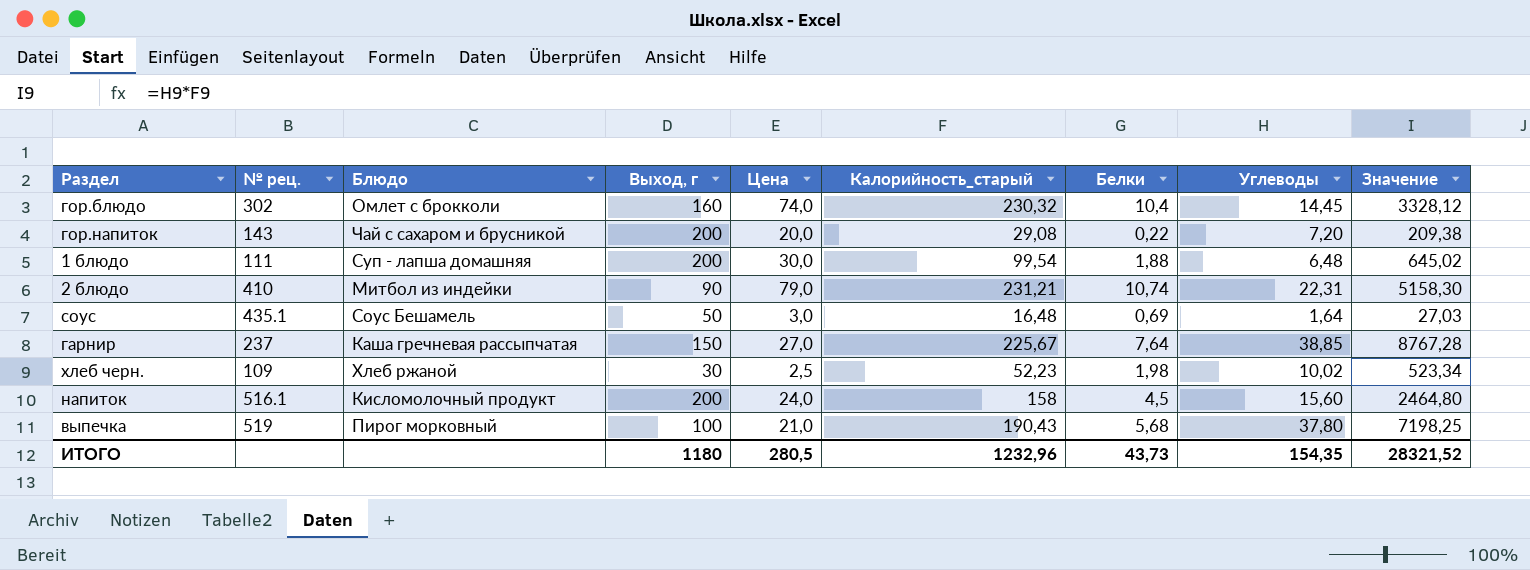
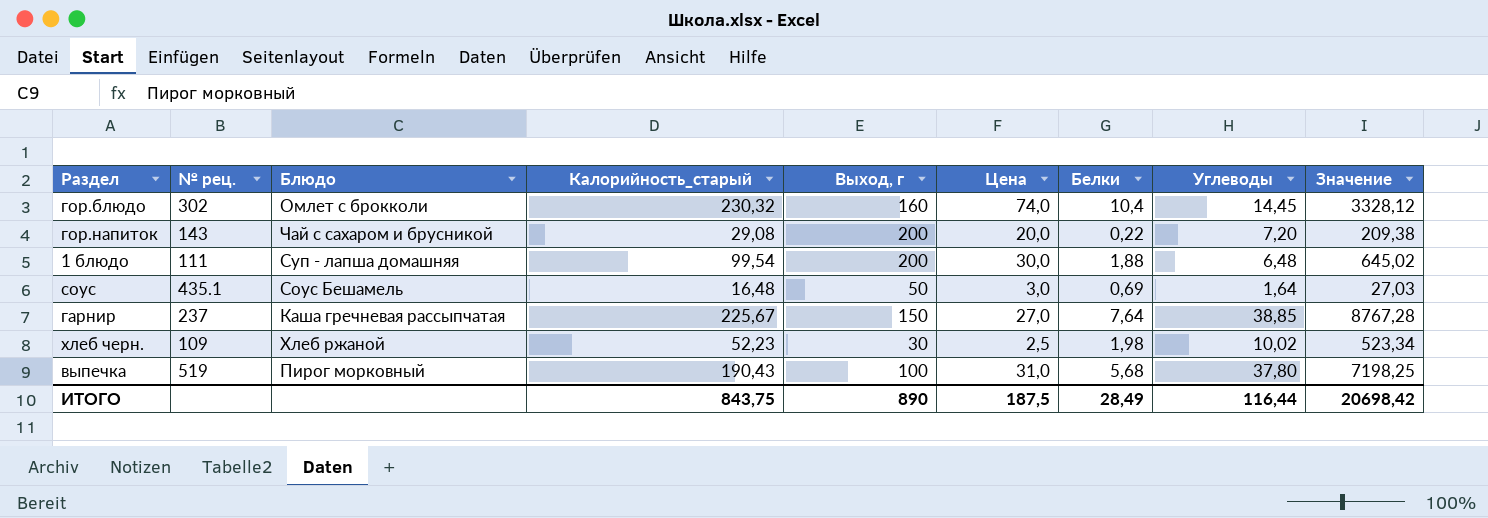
column Калорийность_старый | position: 6 -> 4
row 2 блюдо: 410 | Митбол из индейки | 90 | 79,0 | 231,21 | 10,74 | 22,31 | 5158,30 -> none
row напиток: 516.1 | Кисломолочный продукт | 200 | 24,0 | 158 | 4,5 | 15,60 | 2464,80 -> none
выпечка | Цена: 21,0 -> 31,0
ИТОГО | Калорийность_старый: 1232,96 -> 843,75
ИТОГО | Выход, г: 1180 -> 890
ИТОГО | Цена: 280,5 -> 187,5
ИТОГО | Белки: 43,73 -> 28,49
ИТОГО | Углеводы: 154,35 -> 116,44
ИТОГО | Значение: 28321,52 -> 20698,42

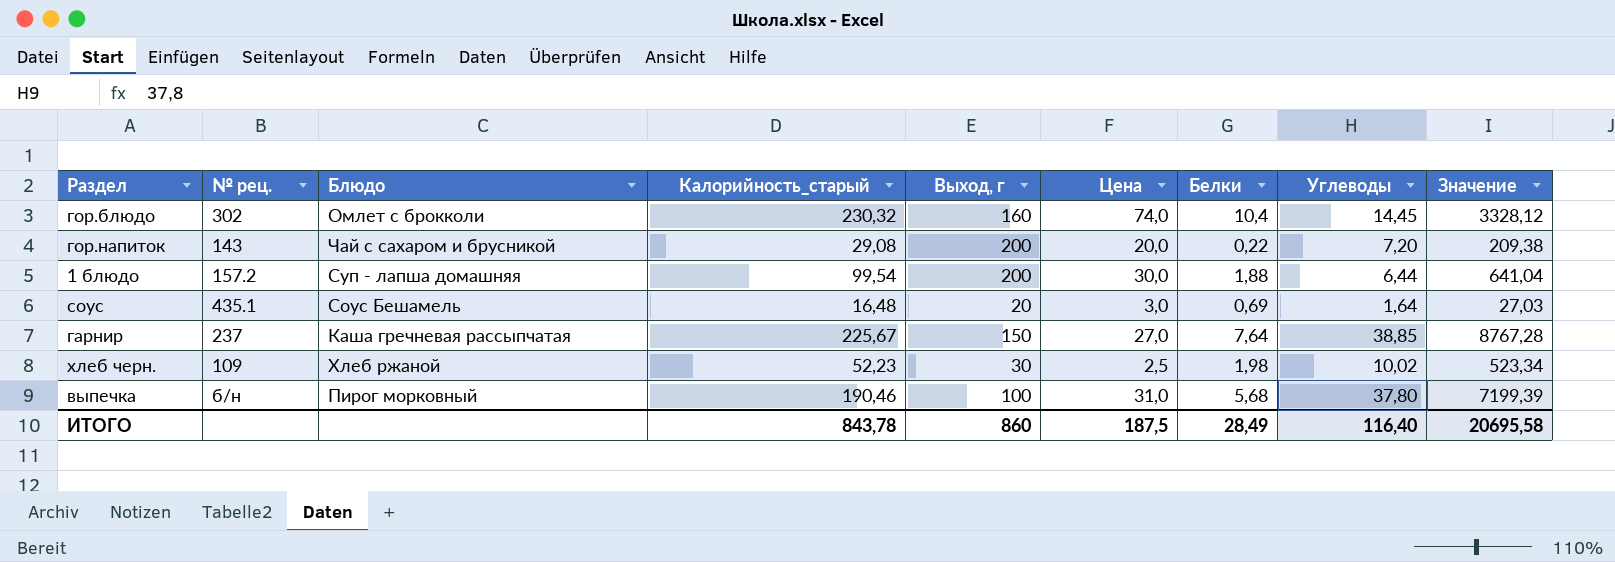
1 блюдо | № рец.: 111 -> 157.2
1 блюдо | Углеводы: 6,48 -> 6,44
1 блюдо | Значение: 645,02 -> 641,04
соус | Выход, г: 50 -> 20
выпечка | № рец.: 519 -> б/н
выпечка | Калорийность_старый: 190,43 -> 190,46
выпечка | Значение: 7198,25 -> 7199,39
ИТОГО | Калорийность_старый: 843,75 -> 843,78
ИТОГО | Выход, г: 890 -> 860
ИТОГО | Углеводы: 116,44 -> 116,40
ИТОГО | Значение: 20698,42 -> 20695,58

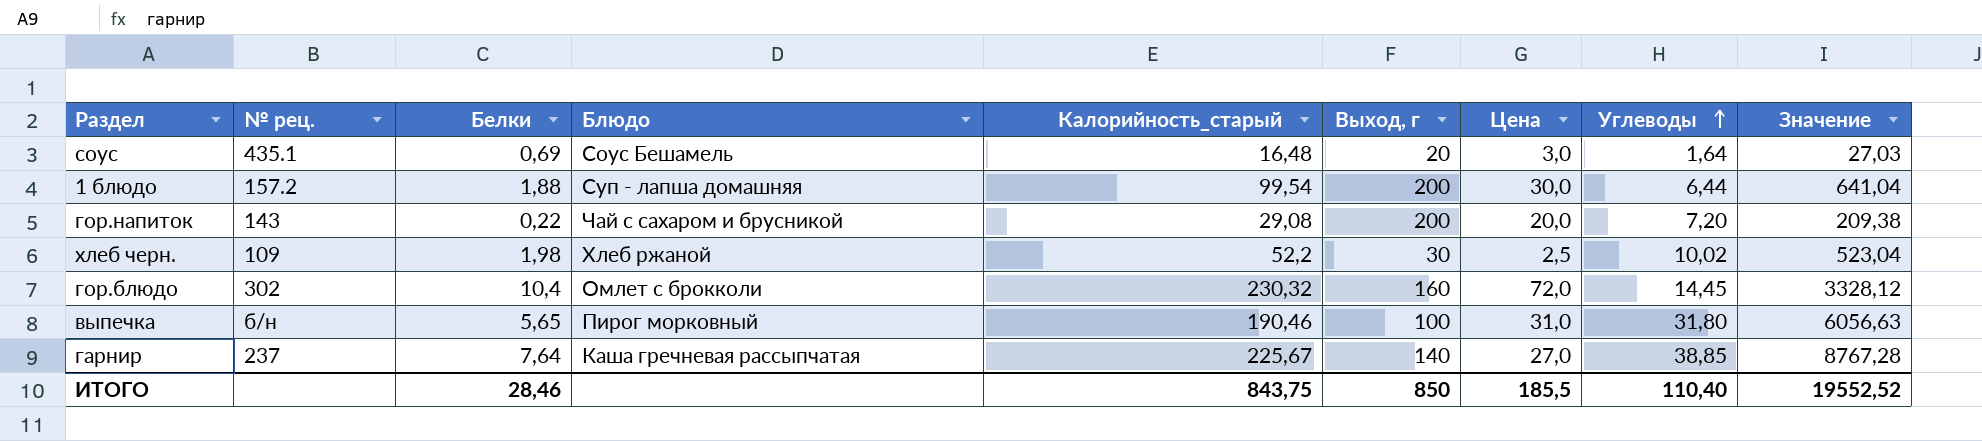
row order: none -> Углеводы ascending
column Белки | position: 7 -> 3
хлеб черн. | Калорийность_старый: 52,23 -> 52,2
хлеб черн. | Значение: 523,34 -> 523,04
гор.блюдо | Цена: 74,0 -> 72,0
выпечка | Белки: 5,68 -> 5,65
выпечка | Углеводы: 37,80 -> 31,80
выпечка | Значение: 7199,39 -> 6056,63
гарнир | Выход, г: 150 -> 140
ИТОГО | Белки: 28,49 -> 28,46
ИТОГО | Калорийность_старый: 843,78 -> 843,75
ИТОГО | Выход, г: 860 -> 850
ИТОГО | Цена: 187,5 -> 185,5
ИТОГО | Углеводы: 116,40 -> 110,40
ИТОГО | Значение: 20695,58 -> 19552,52

